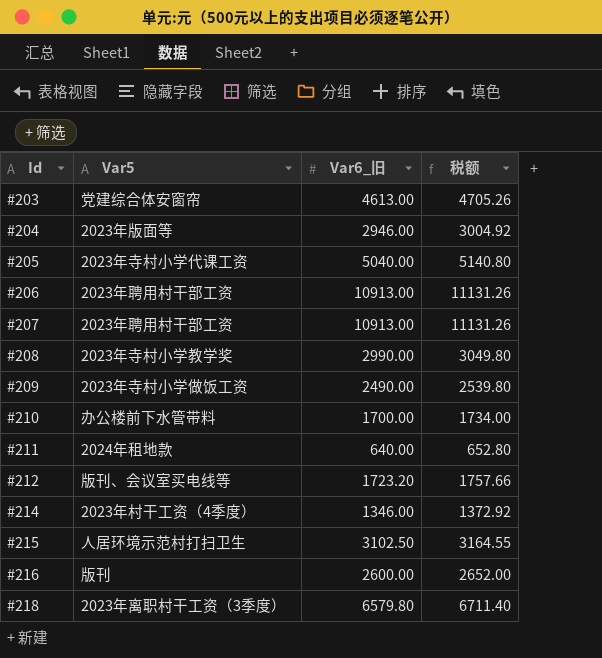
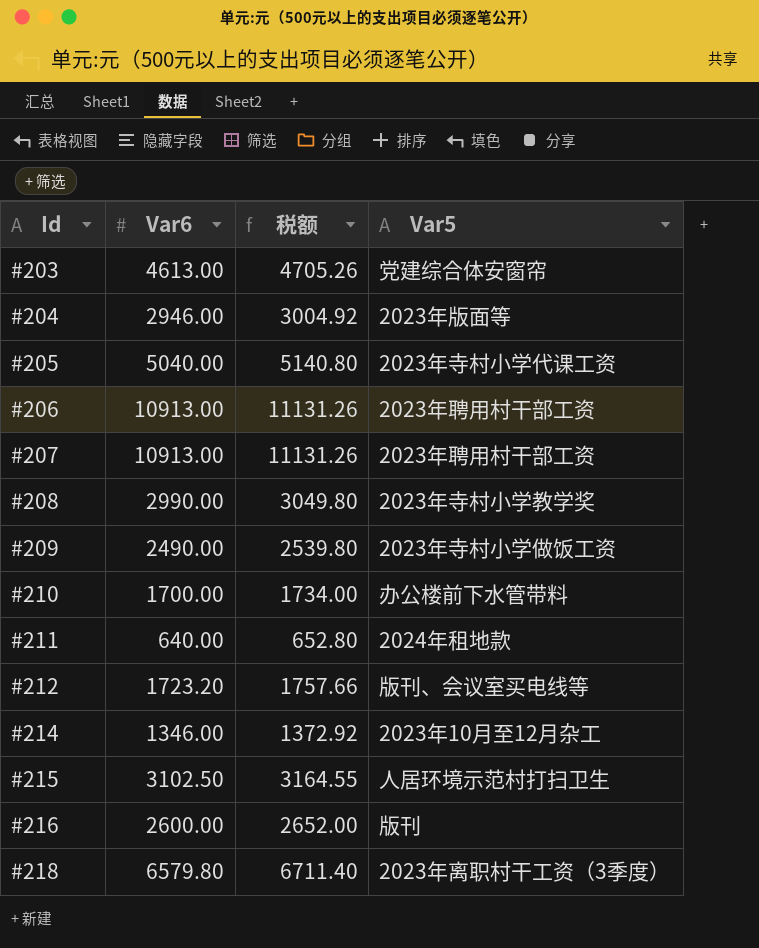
column name: Var6_旧 -> Var6
column Var5 | position: 2 -> 4
#214 | Var5: 2023年村干工资（4季度） -> 2023年10月至12月杂工

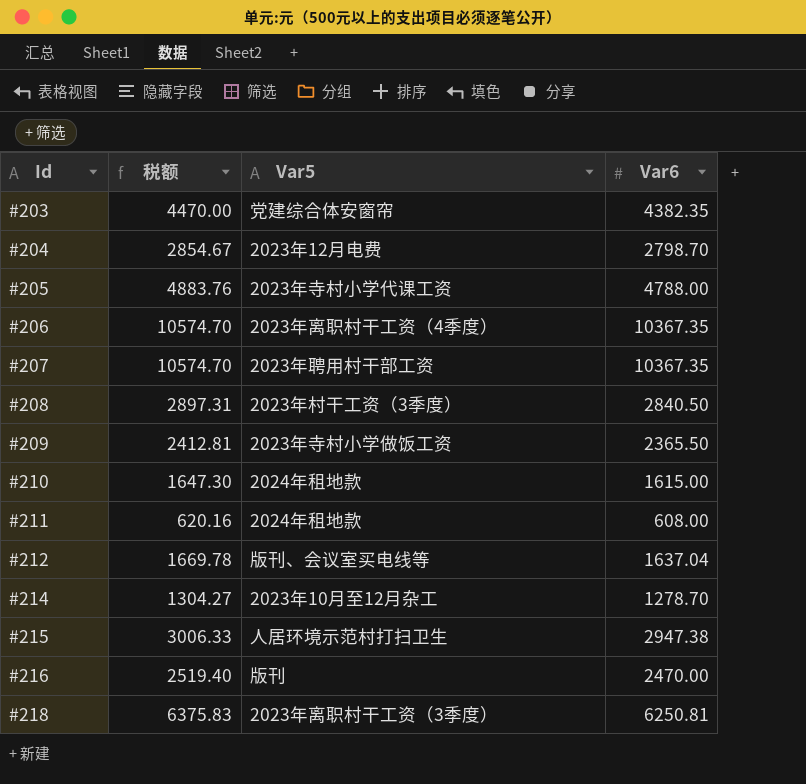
column Var6 | position: 2 -> 4
#203 | 税额: 4705.26 -> 4470.00
#203 | Var6: 4613.00 -> 4382.35
#204 | 税额: 3004.92 -> 2854.67
#204 | Var5: 2023年版面等 -> 2023年12月电费
#204 | Var6: 2946.00 -> 2798.70
#205 | 税额: 5140.80 -> 4883.76
#205 | Var6: 5040.00 -> 4788.00
#206 | 税额: 11131.26 -> 10574.70
#206 | Var5: 2023年聘用村干部工资 -> 2023年离职村干工资（4季度）
#206 | Var6: 10913.00 -> 10367.35
#207 | 税额: 11131.26 -> 10574.70
#207 | Var6: 10913.00 -> 10367.35
#208 | 税额: 3049.80 -> 2897.31
#208 | Var5: 2023年寺村小学教学奖 -> 2023年村干工资（3季度）
#208 | Var6: 2990.00 -> 2840.50
#209 | 税额: 2539.80 -> 2412.81
#209 | Var6: 2490.00 -> 2365.50
#210 | 税额: 1734.00 -> 1647.30
#210 | Var5: 办公楼前下水管带料 -> 2024年租地款
#210 | Var6: 1700.00 -> 1615.00
#211 | 税额: 652.80 -> 620.16
#211 | Var6: 640.00 -> 608.00
#212 | 税额: 1757.66 -> 1669.78
#212 | Var6: 1723.20 -> 1637.04
#214 | 税额: 1372.92 -> 1304.27
#214 | Var6: 1346.00 -> 1278.70
#215 | 税额: 3164.55 -> 3006.33
#215 | Var6: 3102.50 -> 2947.38
#216 | 税额: 2652.00 -> 2519.40
#216 | Var6: 2600.00 -> 2470.00
#218 | 税额: 6711.40 -> 6375.83
#218 | Var6: 6579.80 -> 6250.81

